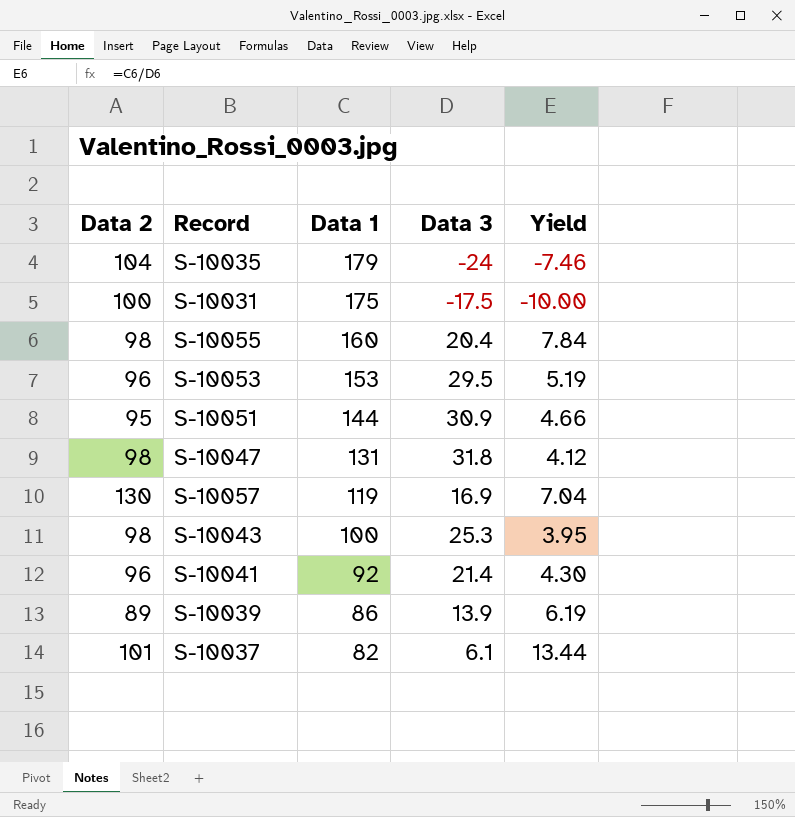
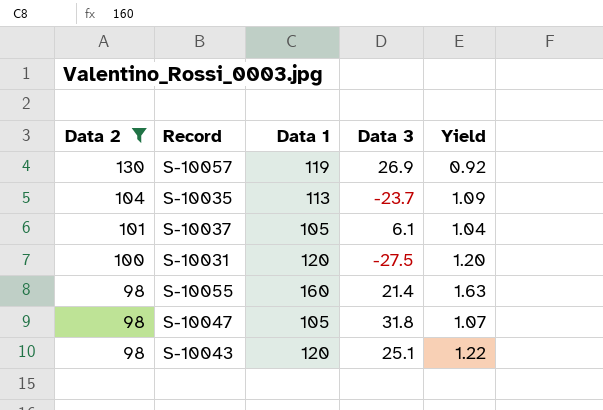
filter: none -> Data 2 >= 98
row order: Data 1 descending -> Data 2 descending
column Yield | formula: [Data 1] / [Data 3] -> [Data 1] / [Data 2]
S-10057 | Data 3: 16.9 -> 26.9
S-10035 | Data 1: 179 -> 113
S-10035 | Data 3: -24 -> -23.7
S-10037 | Data 1: 82 -> 105
S-10031 | Data 1: 175 -> 120
S-10031 | Data 3: -17.5 -> -27.5
S-10055 | Data 3: 20.4 -> 21.4
S-10047 | Data 1: 131 -> 105
S-10043 | Data 1: 100 -> 120
S-10043 | Data 3: 25.3 -> 25.1

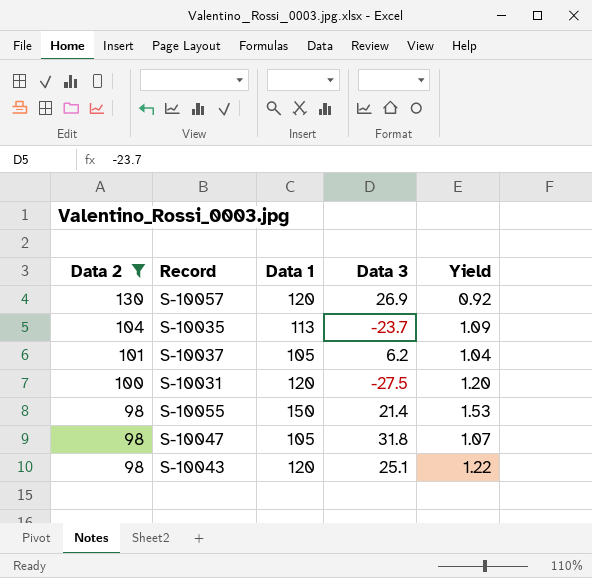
S-10057 | Data 1: 119 -> 120
S-10037 | Data 3: 6.1 -> 6.2
S-10055 | Data 1: 160 -> 150
S-10055 | Yield: 1.63 -> 1.53

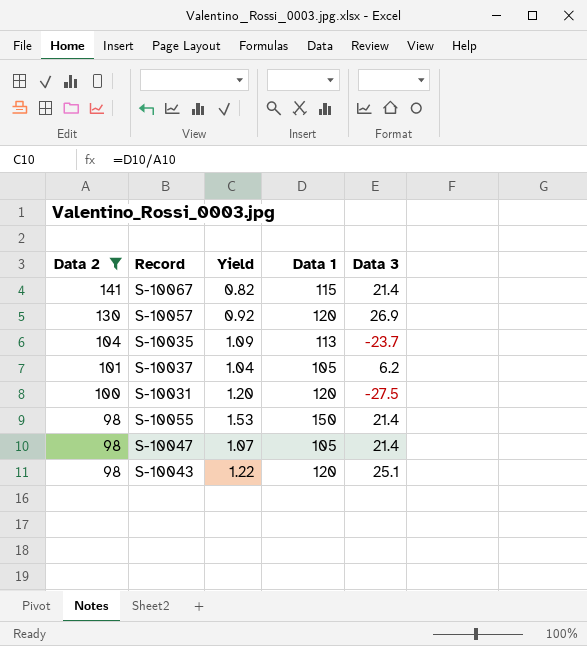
column Yield | position: 5 -> 3
row S-10067: none -> 141 | 0.82 | 115 | 21.4
S-10047 | Data 3: 31.8 -> 21.4

